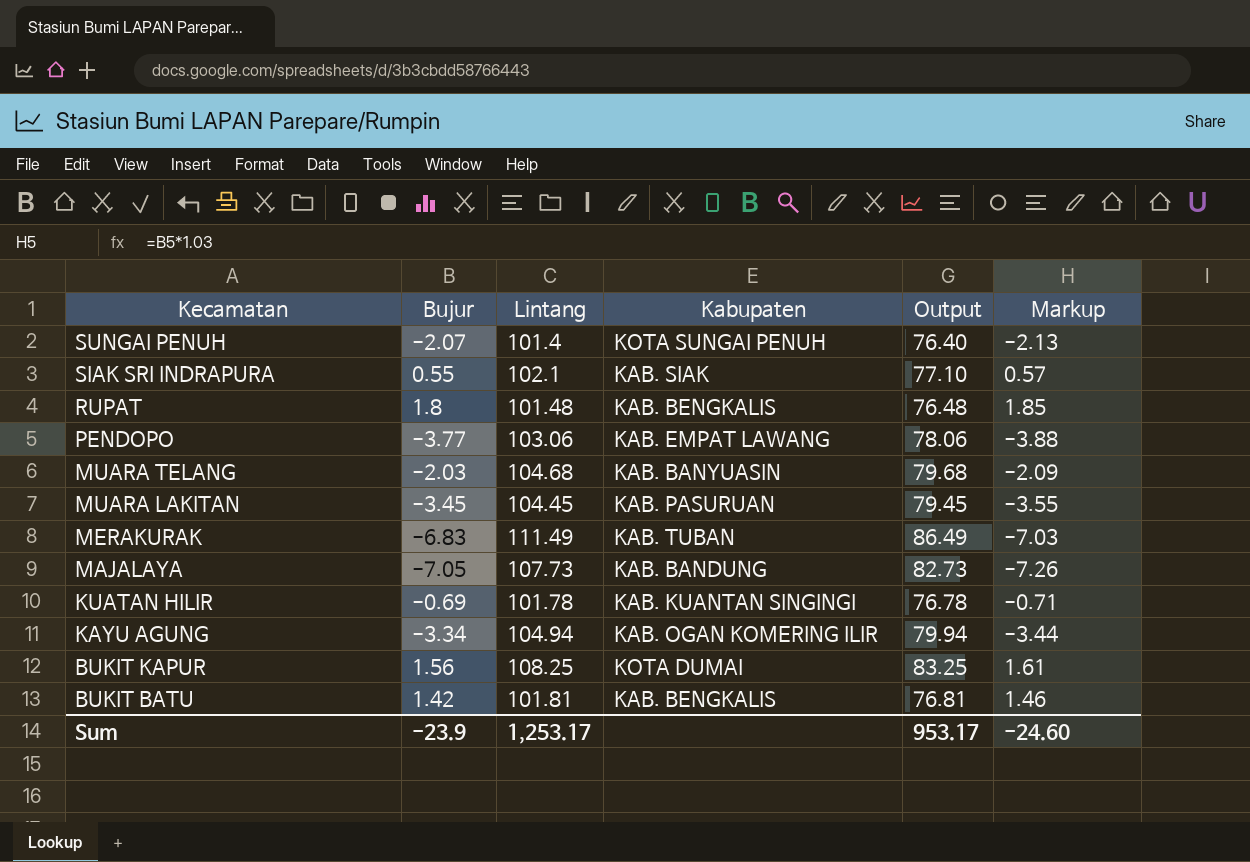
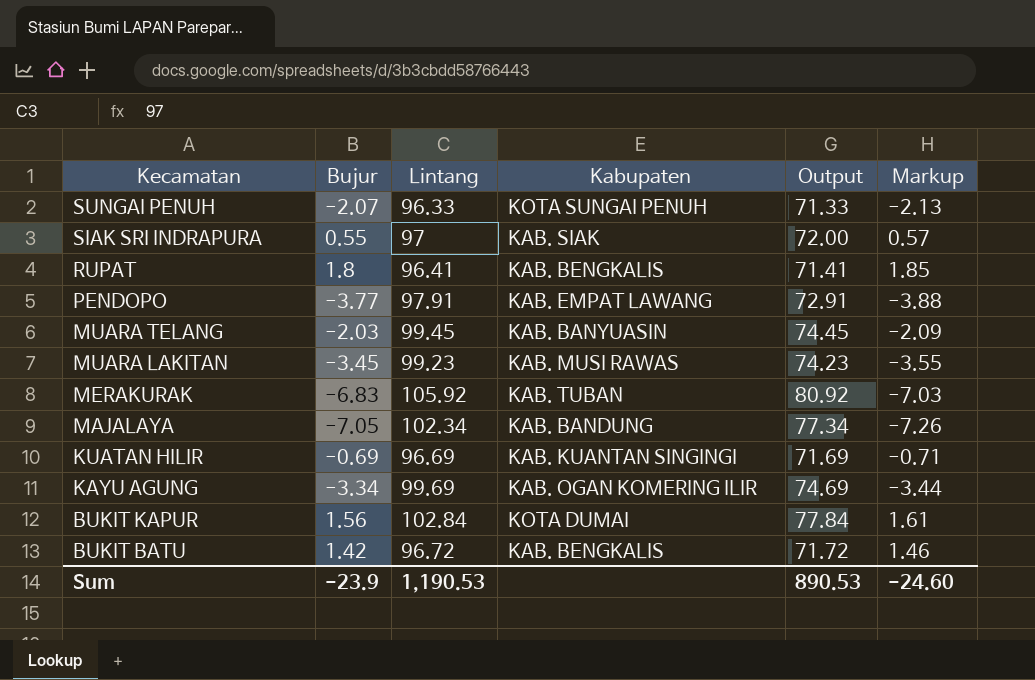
SUNGAI PENUH | Lintang: 101.4 -> 96.33
SUNGAI PENUH | Output: 76.40 -> 71.33
SIAK SRI INDRAPURA | Lintang: 102.1 -> 97
SIAK SRI INDRAPURA | Output: 77.10 -> 72.00
RUPAT | Lintang: 101.48 -> 96.41
RUPAT | Output: 76.48 -> 71.41
PENDOPO | Lintang: 103.06 -> 97.91
PENDOPO | Output: 78.06 -> 72.91
MUARA TELANG | Lintang: 104.68 -> 99.45
MUARA TELANG | Output: 79.68 -> 74.45
MUARA LAKITAN | Lintang: 104.45 -> 99.23
MUARA LAKITAN | Kabupaten: KAB. PASURUAN -> KAB. MUSI RAWAS
MUARA LAKITAN | Output: 79.45 -> 74.23
MERAKURAK | Lintang: 111.49 -> 105.92
MERAKURAK | Output: 86.49 -> 80.92
MAJALAYA | Lintang: 107.73 -> 102.34
MAJALAYA | Output: 82.73 -> 77.34
KUATAN HILIR | Lintang: 101.78 -> 96.69
KUATAN HILIR | Output: 76.78 -> 71.69
KAYU AGUNG | Lintang: 104.94 -> 99.69
KAYU AGUNG | Output: 79.94 -> 74.69
BUKIT KAPUR | Lintang: 108.25 -> 102.84
BUKIT KAPUR | Output: 83.25 -> 77.84
BUKIT BATU | Lintang: 101.81 -> 96.72
BUKIT BATU | Output: 76.81 -> 71.72
Sum | Lintang: 1,253.17 -> 1,190.53
Sum | Output: 953.17 -> 890.53

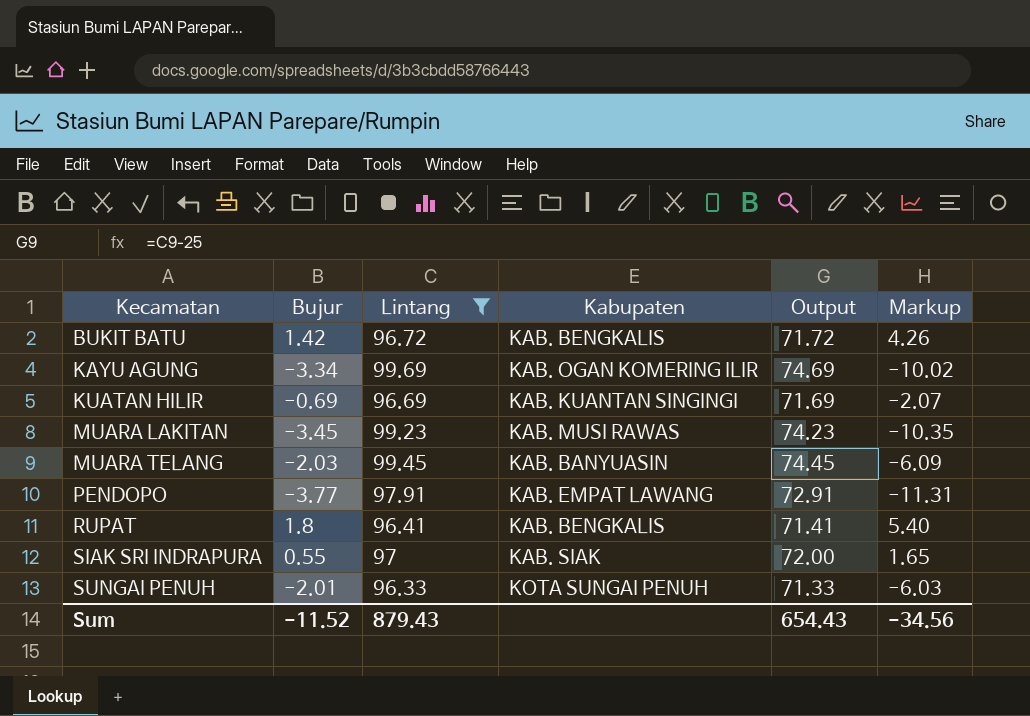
filter: none -> Lintang <= 99.69
row order: Kecamatan descending -> Kecamatan ascending
column Markup | formula: [Bujur] * 1.03 -> [Bujur] * 3
SUNGAI PENUH | Bujur: -2.07 -> -2.01
Sum | Bujur: -23.9 -> -11.52
Sum | Lintang: 1,190.53 -> 879.43
Sum | Output: 890.53 -> 654.43
Sum | Markup: -24.60 -> -34.56

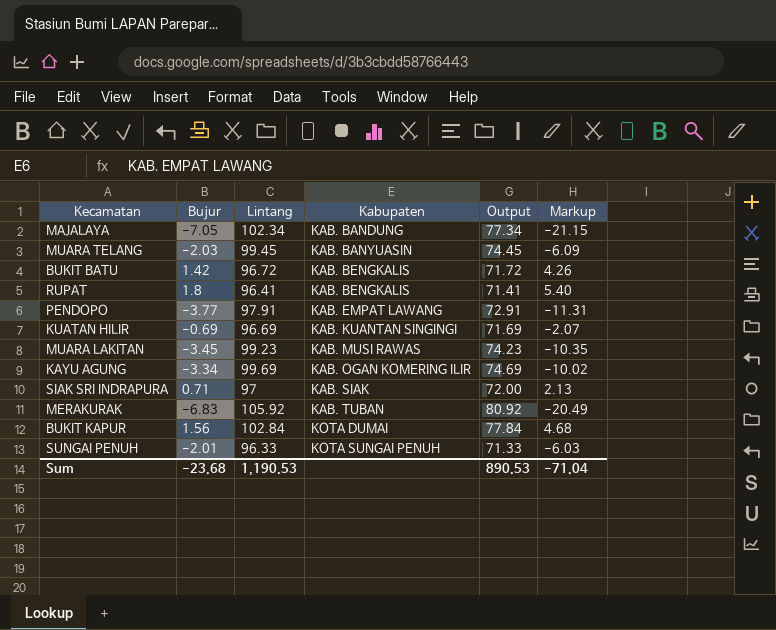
filter: Lintang <= 99.69 -> none
row order: Kecamatan ascending -> Kabupaten ascending
SIAK SRI INDRAPURA | Bujur: 0.55 -> 0.71
SIAK SRI INDRAPURA | Markup: 1.65 -> 2.13
Sum | Bujur: -11.52 -> -23.68
Sum | Lintang: 879.43 -> 1,190.53
Sum | Output: 654.43 -> 890.53
Sum | Markup: -34.56 -> -71.04

